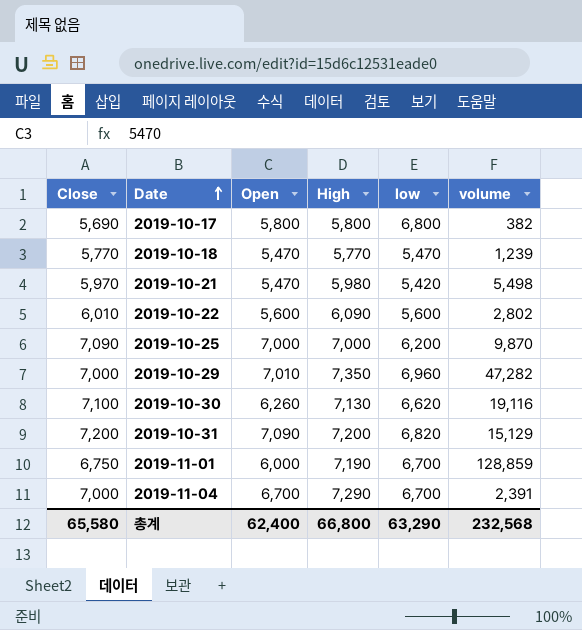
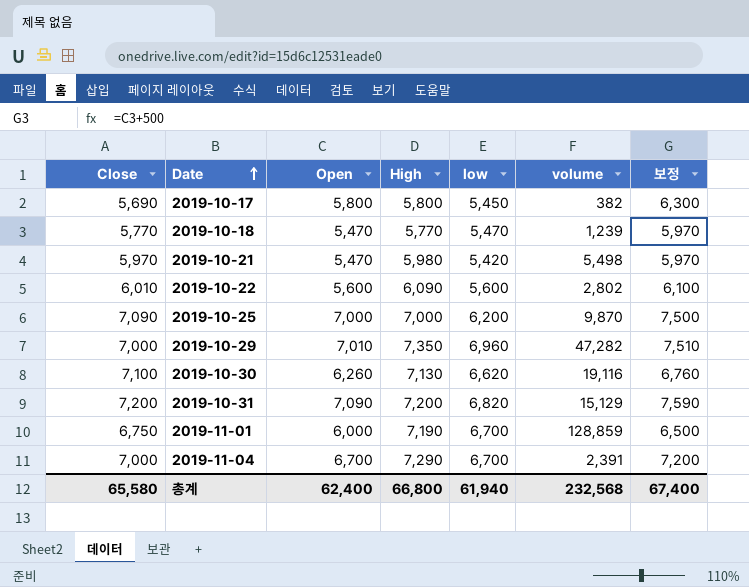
column 보정 | formula: none -> [Open] + 500
2019-10-17 | low: 6,800 -> 5,450
총계 | low: 63,290 -> 61,940

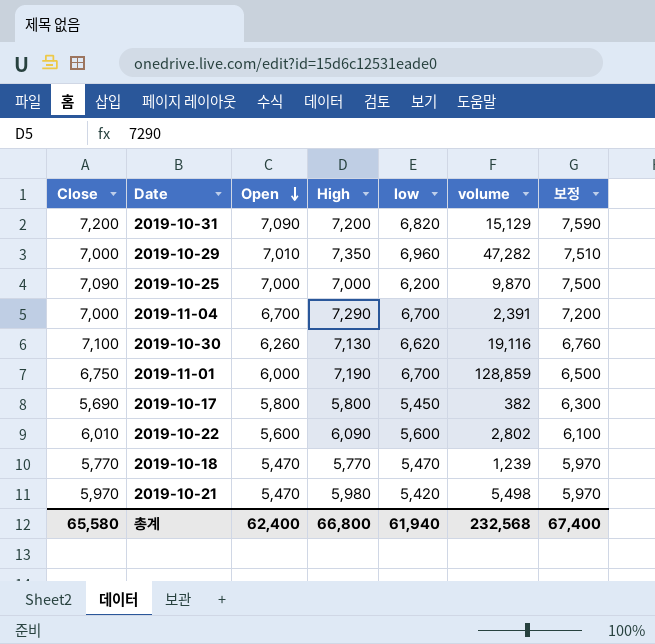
row order: Date ascending -> Open descending

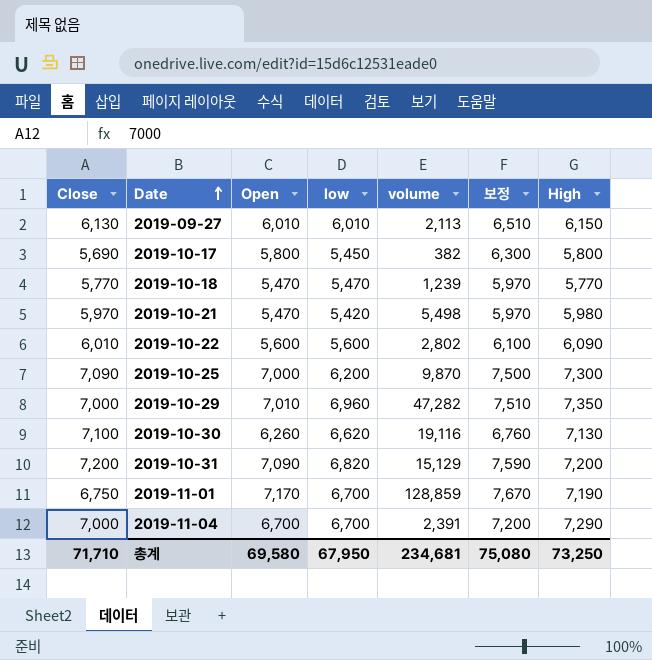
row order: Open descending -> Date ascending
column High | position: 4 -> 7
row 2019-09-27: none -> 6,130 | 6,010 | 6,010 | 2,113 | 6,510 | 6,150
2019-10-25 | High: 7,000 -> 7,300
2019-11-01 | Open: 6,000 -> 7,170
2019-11-01 | 보정: 6,500 -> 7,670
총계 | Close: 65,580 -> 71,710
총계 | Open: 62,400 -> 69,580
총계 | low: 61,940 -> 67,950
총계 | volume: 232,568 -> 234,681
총계 | 보정: 67,400 -> 75,080
총계 | High: 66,800 -> 73,250

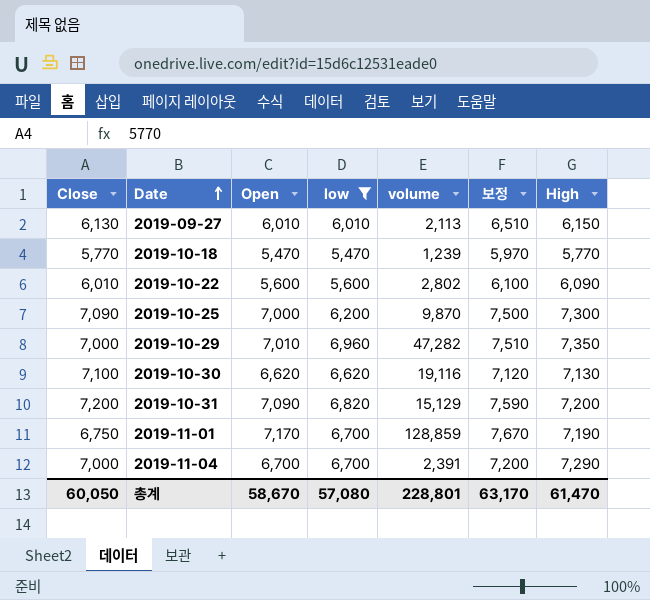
filter: none -> low >= 5,470
2019-10-30 | Open: 6,260 -> 6,620
2019-10-30 | 보정: 6,760 -> 7,120
총계 | Close: 71,710 -> 60,050
총계 | Open: 69,580 -> 58,670
총계 | low: 67,950 -> 57,080
총계 | volume: 234,681 -> 228,801
총계 | 보정: 75,080 -> 63,170
총계 | High: 73,250 -> 61,470

